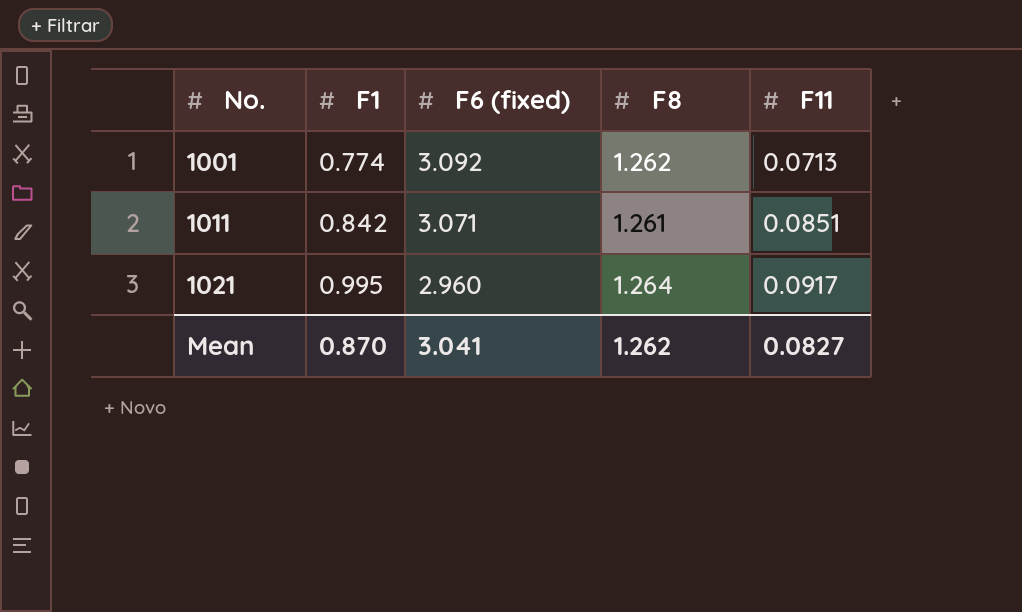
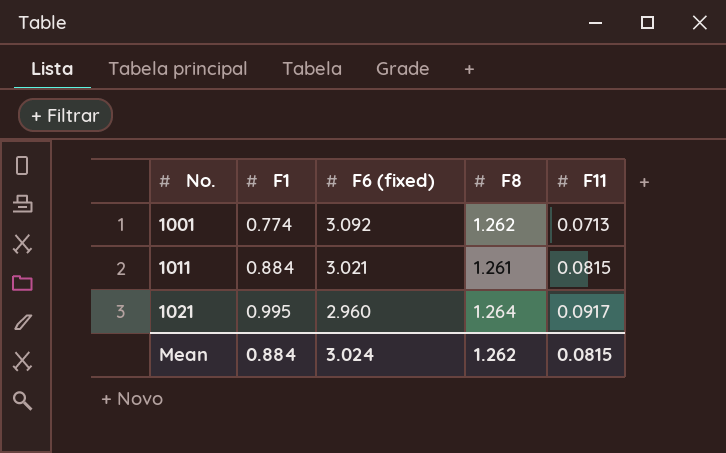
1011 | F1: 0.842 -> 0.884
1011 | F6 (fixed): 3.071 -> 3.021
1011 | F11: 0.0851 -> 0.0815
Mean | F1: 0.870 -> 0.884
Mean | F6 (fixed): 3.041 -> 3.024
Mean | F11: 0.0827 -> 0.0815

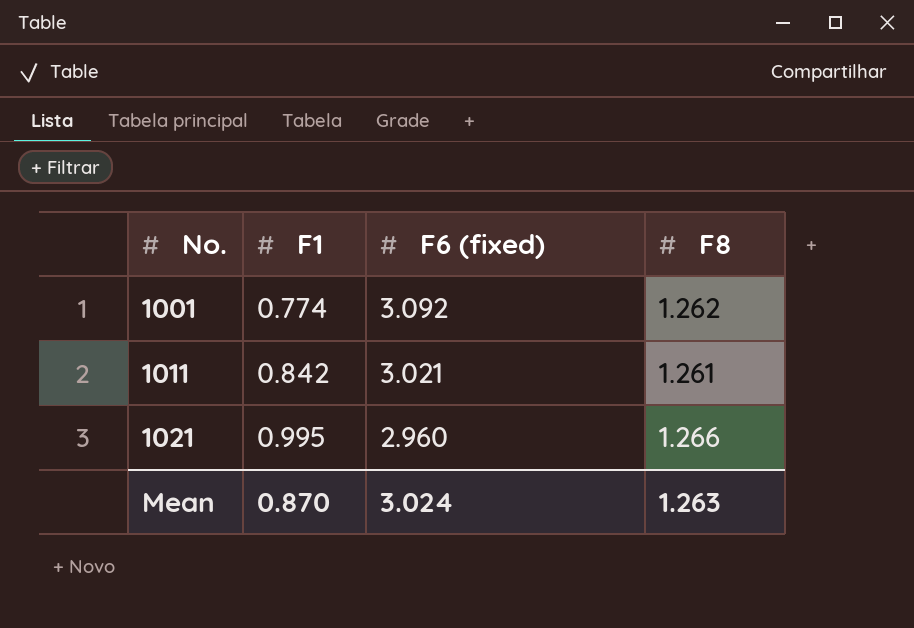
column F11 | position: 5 -> none
1011 | F1: 0.884 -> 0.842
1021 | F8: 1.264 -> 1.266
Mean | F1: 0.884 -> 0.870
Mean | F8: 1.262 -> 1.263

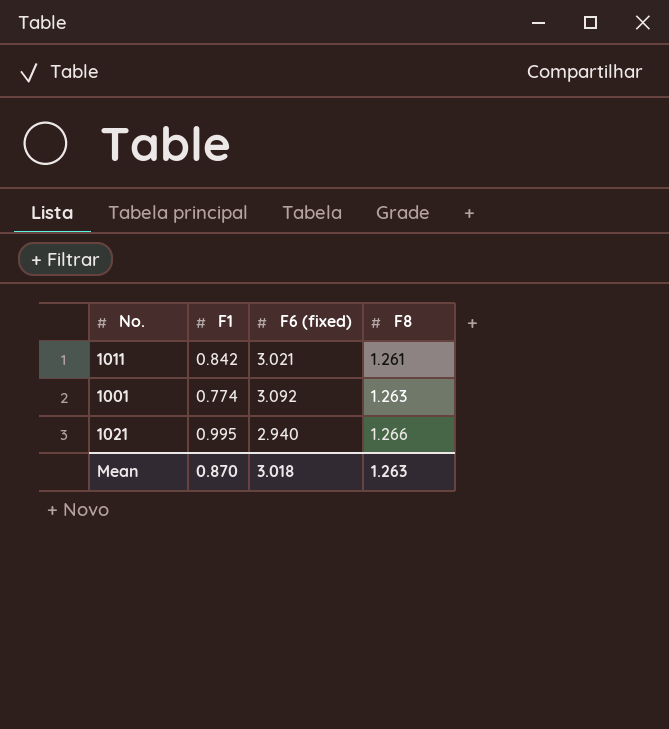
row order: No. ascending -> F8 ascending
1001 | F8: 1.262 -> 1.263
1021 | F6 (fixed): 2.960 -> 2.940
Mean | F6 (fixed): 3.024 -> 3.018

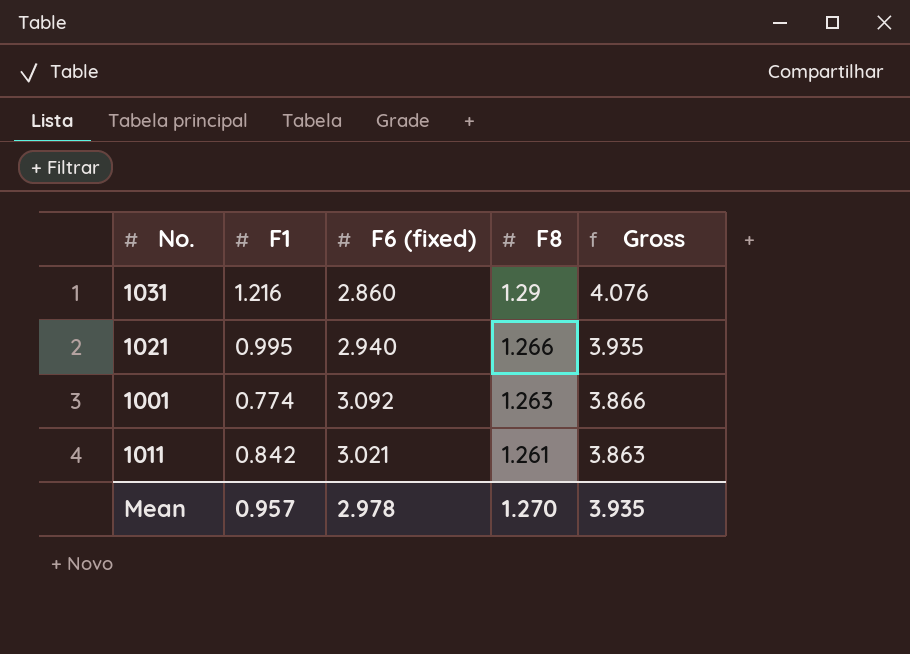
row order: F8 ascending -> F8 descending
column Gross | formula: none -> [F1] + [F6 (fixed)]
row 1031: none -> 1.216 | 2.860 | 1.29 | 4.076
Mean | F1: 0.870 -> 0.957
Mean | F6 (fixed): 3.018 -> 2.978
Mean | F8: 1.263 -> 1.270

